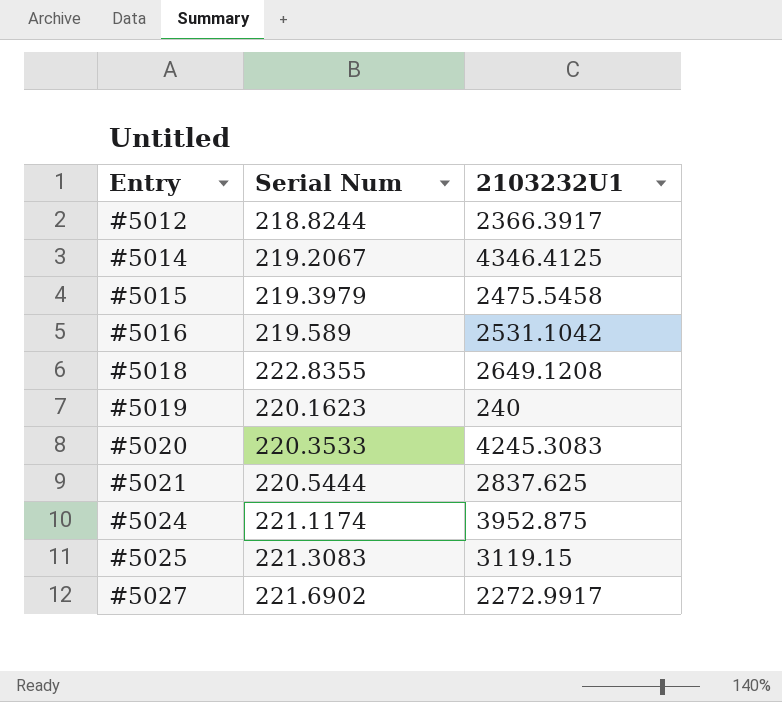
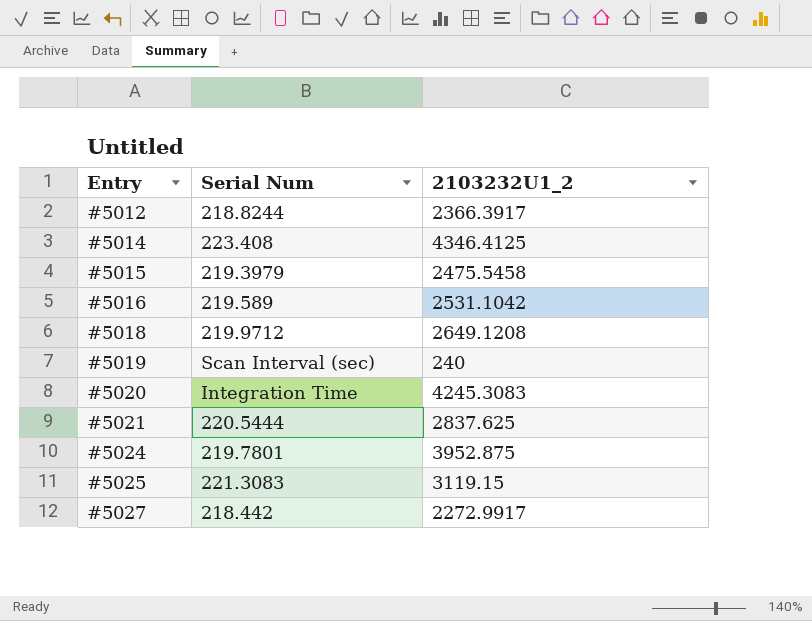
column name: 2103232U1 -> 2103232U1_2
#5014 | Serial Num: 219.2067 -> 223.408
#5018 | Serial Num: 222.8355 -> 219.9712
#5019 | Serial Num: 220.1623 -> Scan Interval (sec)
#5020 | Serial Num: 220.3533 -> Integration Time
#5024 | Serial Num: 221.1174 -> 219.7801
#5027 | Serial Num: 221.6902 -> 218.442

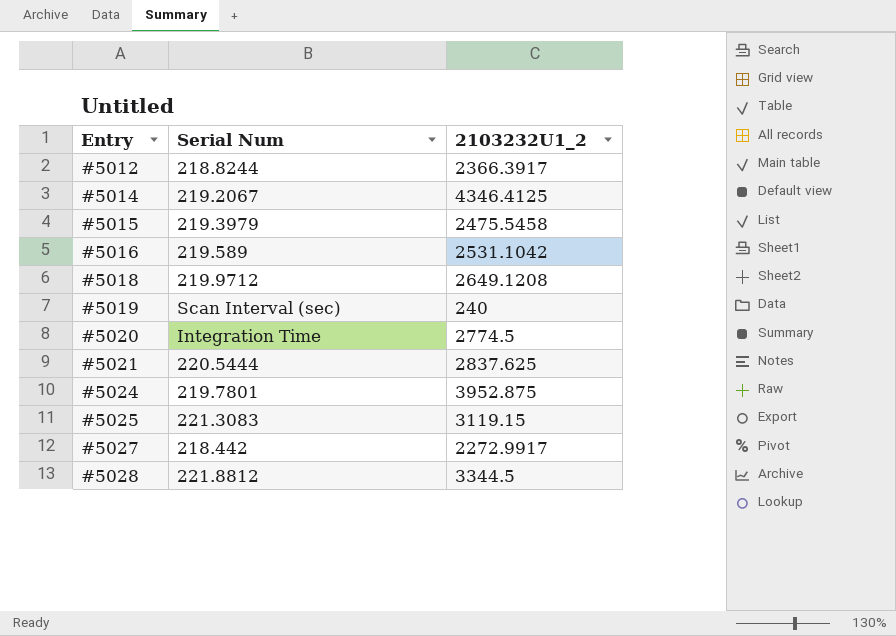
#5014 | Serial Num: 223.408 -> 219.2067
#5020 | 2103232U1_2: 4245.3083 -> 2774.5
row #5028: none -> 221.8812 | 3344.5

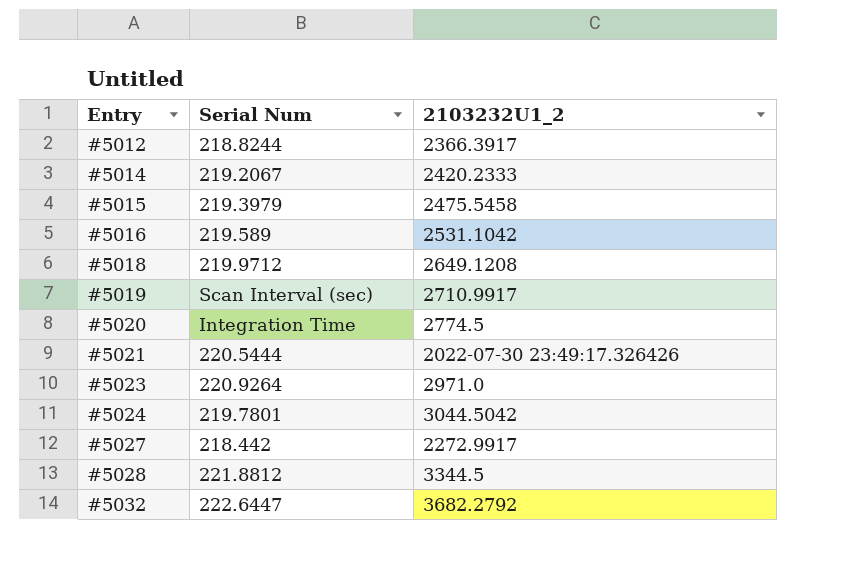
row #5025: 221.3083 | 3119.15 -> none
#5014 | 2103232U1_2: 4346.4125 -> 2420.2333
#5019 | 2103232U1_2: 240 -> 2710.9917
#5021 | 2103232U1_2: 2837.625 -> 2022-07-30 23:49:17.326426
row #5023: none -> 220.9264 | 2971.0
#5024 | 2103232U1_2: 3952.875 -> 3044.5042
row #5032: none -> 222.6447 | 3682.2792

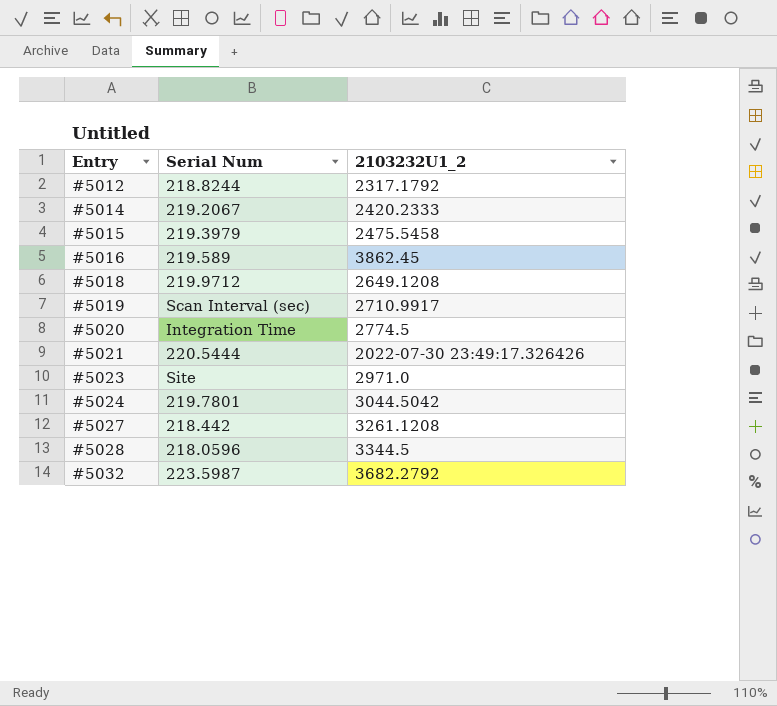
#5012 | 2103232U1_2: 2366.3917 -> 2317.1792
#5016 | 2103232U1_2: 2531.1042 -> 3862.45
#5023 | Serial Num: 220.9264 -> Site
#5027 | 2103232U1_2: 2272.9917 -> 3261.1208
#5028 | Serial Num: 221.8812 -> 218.0596
#5032 | Serial Num: 222.6447 -> 223.5987

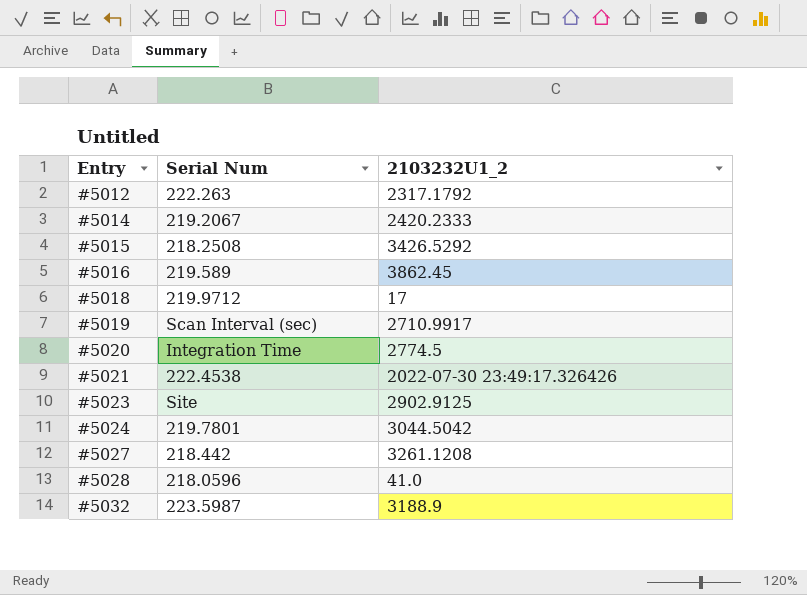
#5012 | Serial Num: 218.8244 -> 222.263
#5015 | Serial Num: 219.3979 -> 218.2508
#5015 | 2103232U1_2: 2475.5458 -> 3426.5292
#5018 | 2103232U1_2: 2649.1208 -> 17
#5021 | Serial Num: 220.5444 -> 222.4538
#5023 | 2103232U1_2: 2971.0 -> 2902.9125
#5028 | 2103232U1_2: 3344.5 -> 41.0
#5032 | 2103232U1_2: 3682.2792 -> 3188.9

